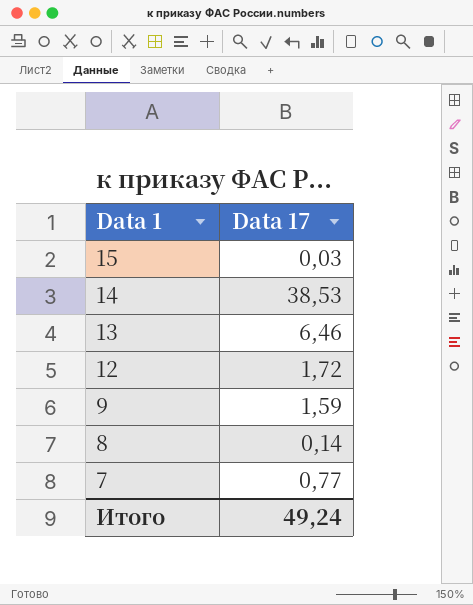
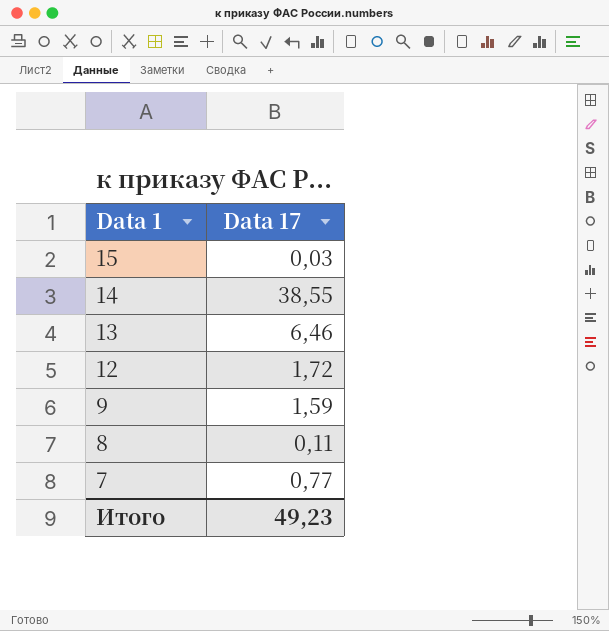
14 | Data 17: 38,53 -> 38,55
8 | Data 17: 0,14 -> 0,11
Итого | Data 17: 49,24 -> 49,23

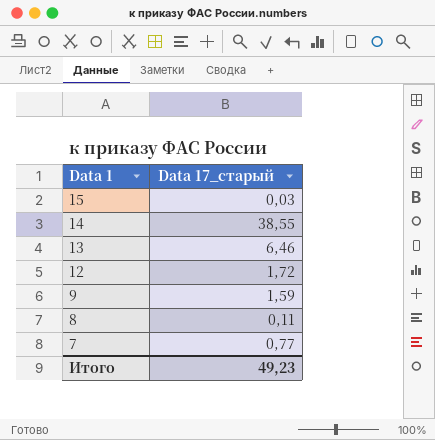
column name: Data 17 -> Data 17_старый

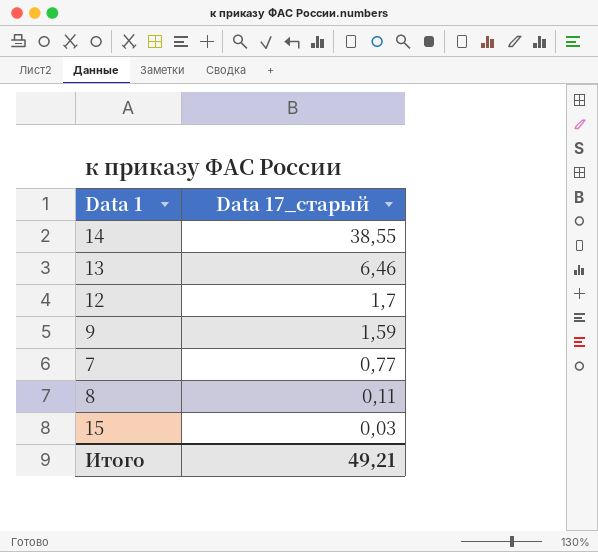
row order: Data 1 descending -> Data 17_старый descending
12 | Data 17_старый: 1,72 -> 1,7
Итого | Data 17_старый: 49,23 -> 49,21

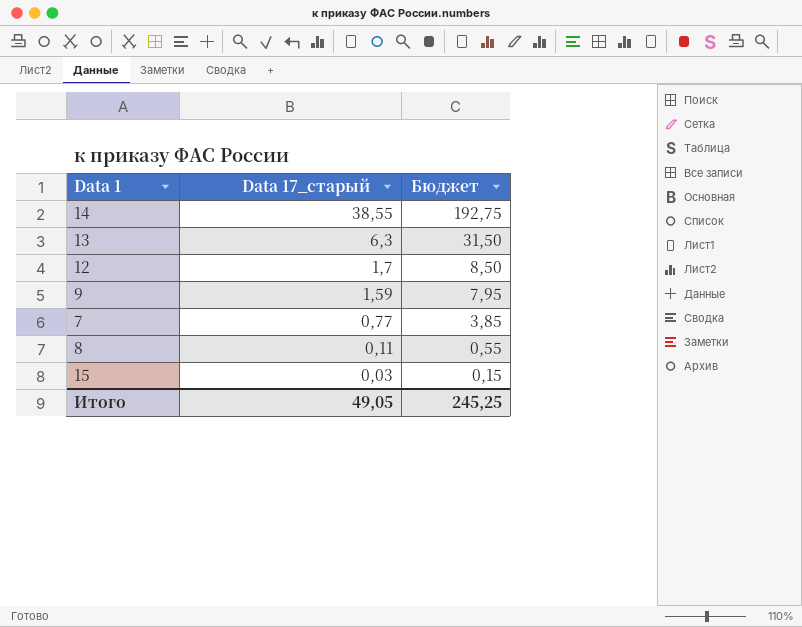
column Бюджет | formula: none -> [Data 17_старый] * 5
13 | Data 17_старый: 6,46 -> 6,3
Итого | Data 17_старый: 49,21 -> 49,05

